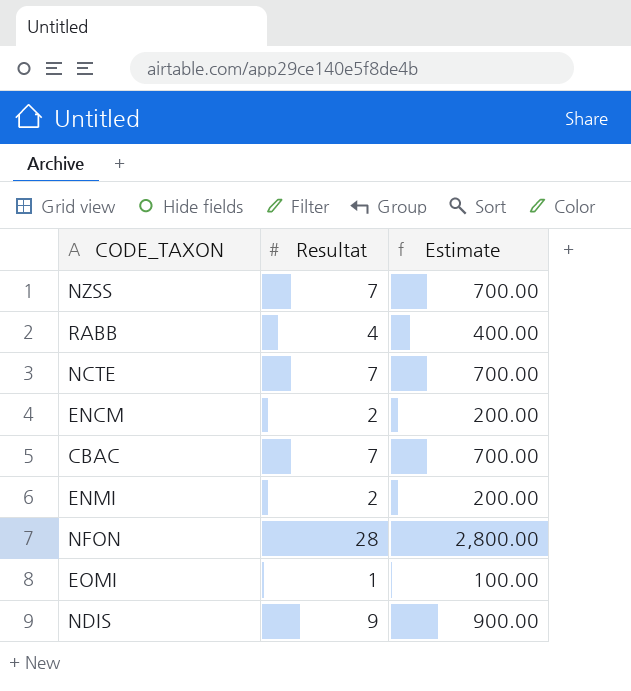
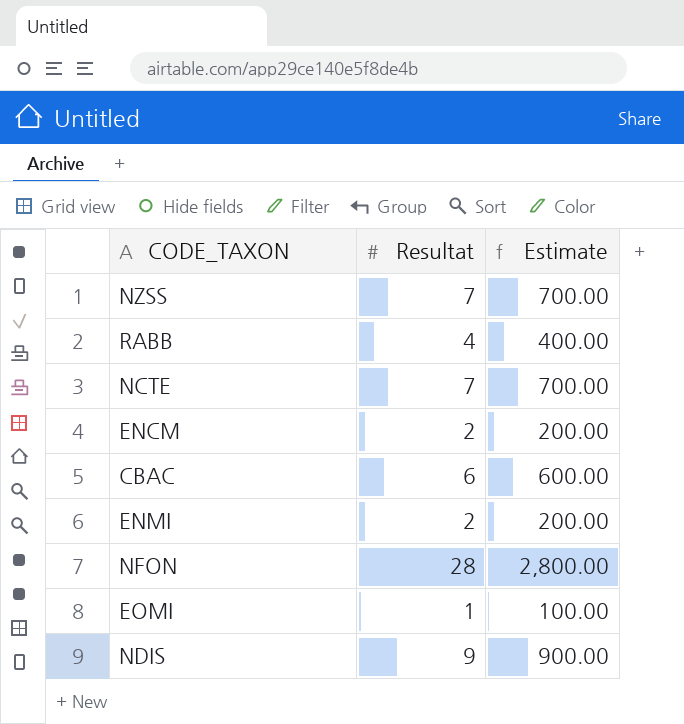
CBAC | Resultat: 7 -> 6
CBAC | Estimate: 700.00 -> 600.00

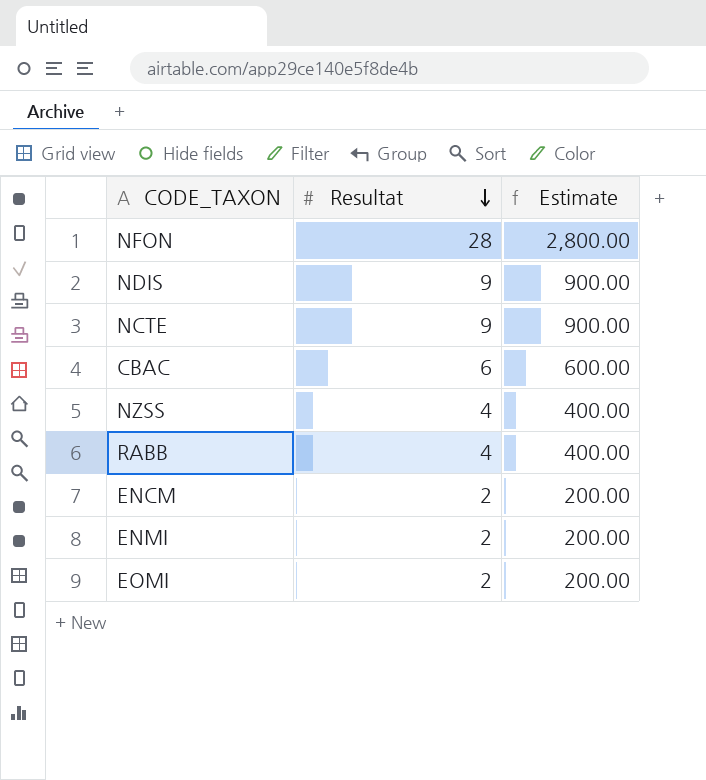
row order: none -> Resultat descending
NCTE | Resultat: 7 -> 9
NCTE | Estimate: 700.00 -> 900.00
NZSS | Resultat: 7 -> 4
NZSS | Estimate: 700.00 -> 400.00
EOMI | Resultat: 1 -> 2
EOMI | Estimate: 100.00 -> 200.00

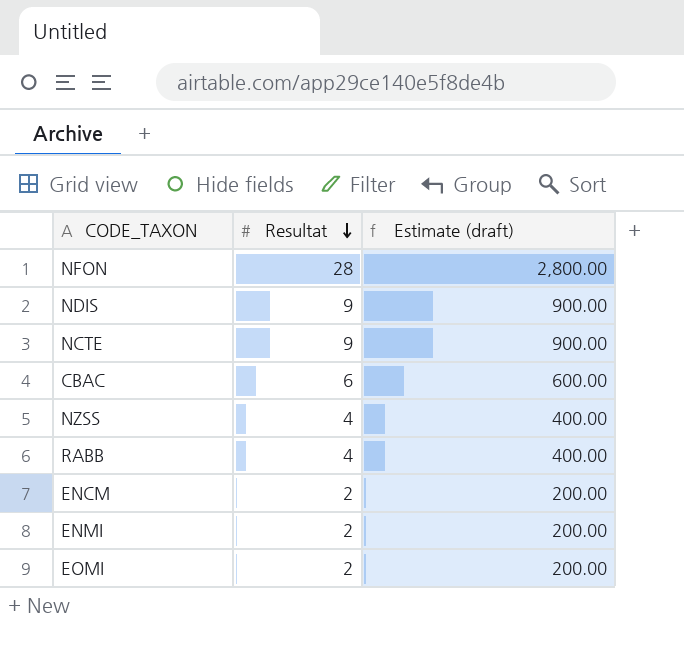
column name: Estimate -> Estimate (draft)

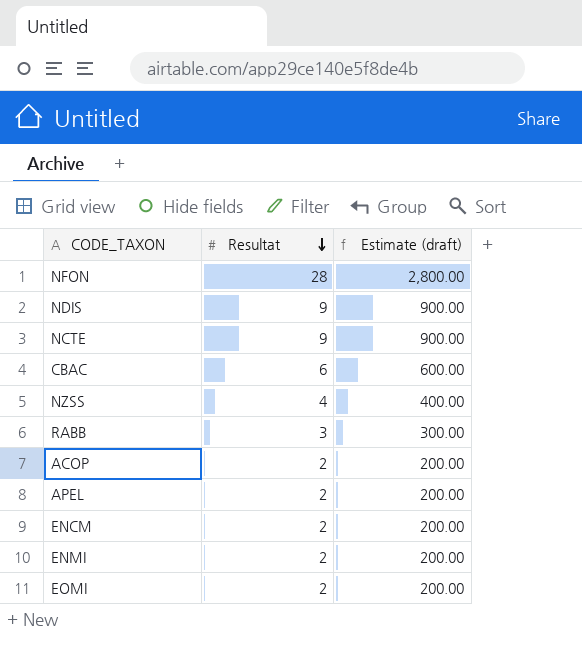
RABB | Resultat: 4 -> 3
RABB | Estimate (draft): 400.00 -> 300.00
row ACOP: none -> 2 | 200.00
row APEL: none -> 2 | 200.00

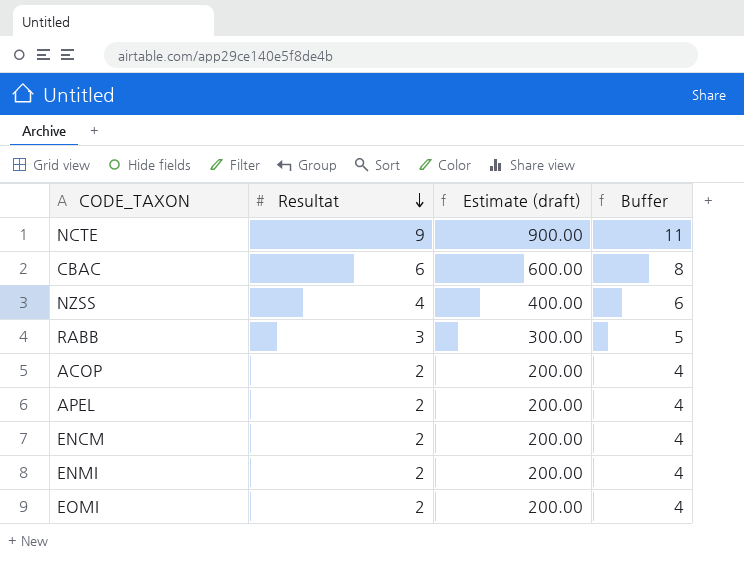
column Buffer | formula: none -> [Resultat] + 2
row NFON: 28 | 2,800.00 -> none
row NDIS: 9 | 900.00 -> none

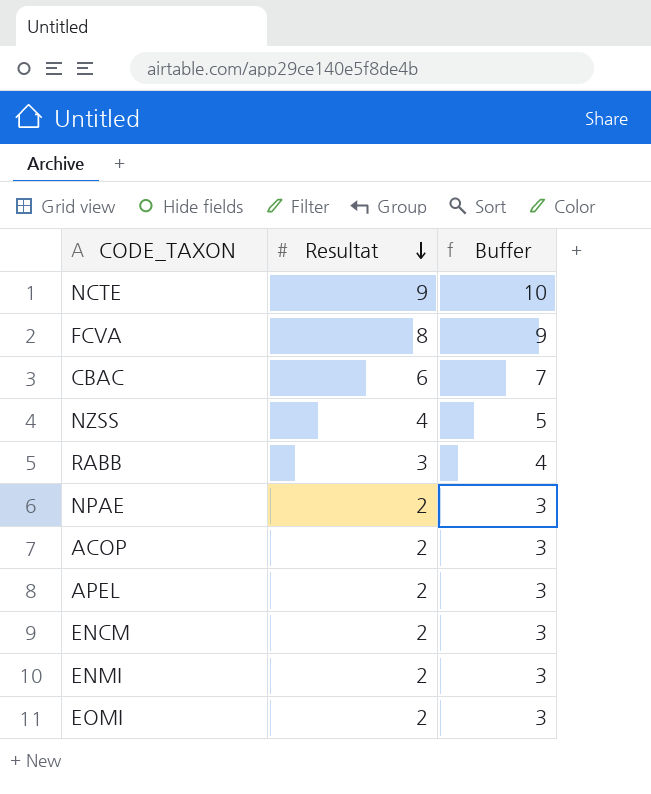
column Estimate (draft) | formula: [Resultat] * 100 -> none
column Buffer | formula: [Resultat] + 2 -> [Resultat] + 1
row FCVA: none -> 8 | 9
row NPAE: none -> 2 | 3

